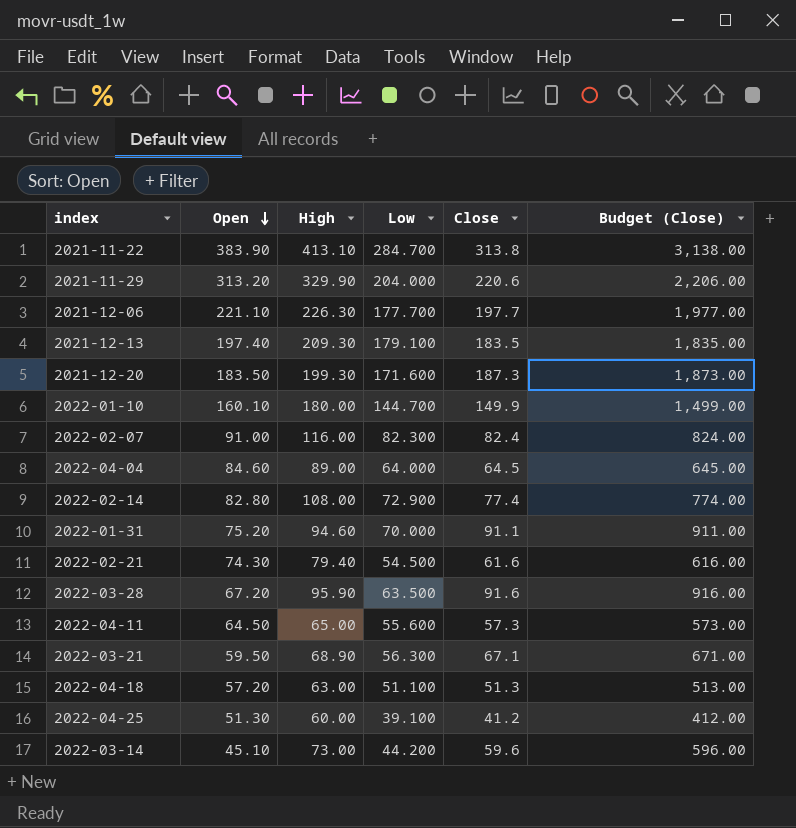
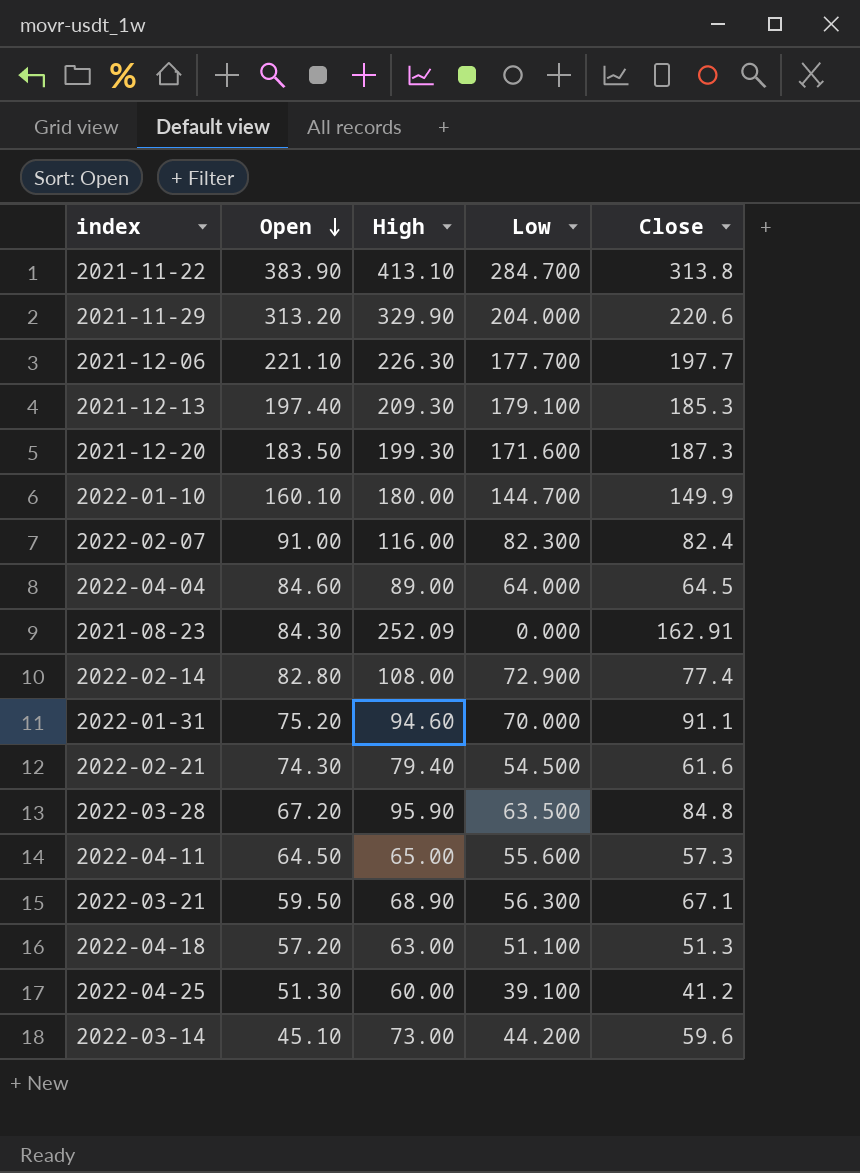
column Budget (Close) | formula: [Close] * 10 -> none
2021-12-13 | Close: 183.5 -> 185.3
row 2021-08-23: none -> 84.30 | 252.09 | 0.000 | 162.91
2022-03-28 | Close: 91.6 -> 84.8

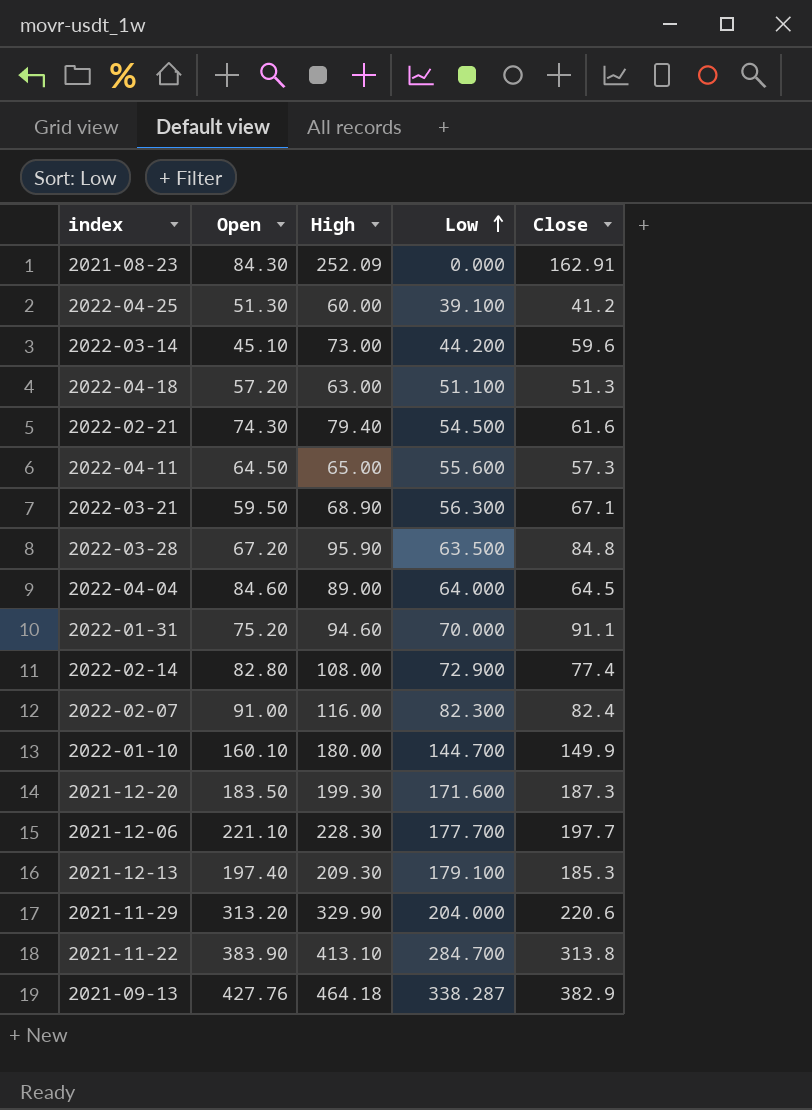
row order: Open descending -> Low ascending
2021-12-06 | High: 226.30 -> 228.30
row 2021-09-13: none -> 427.76 | 464.18 | 338.287 | 382.9

